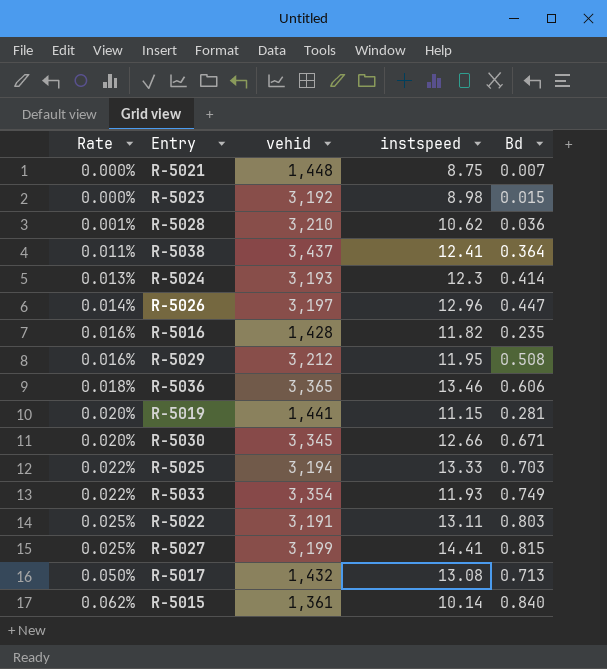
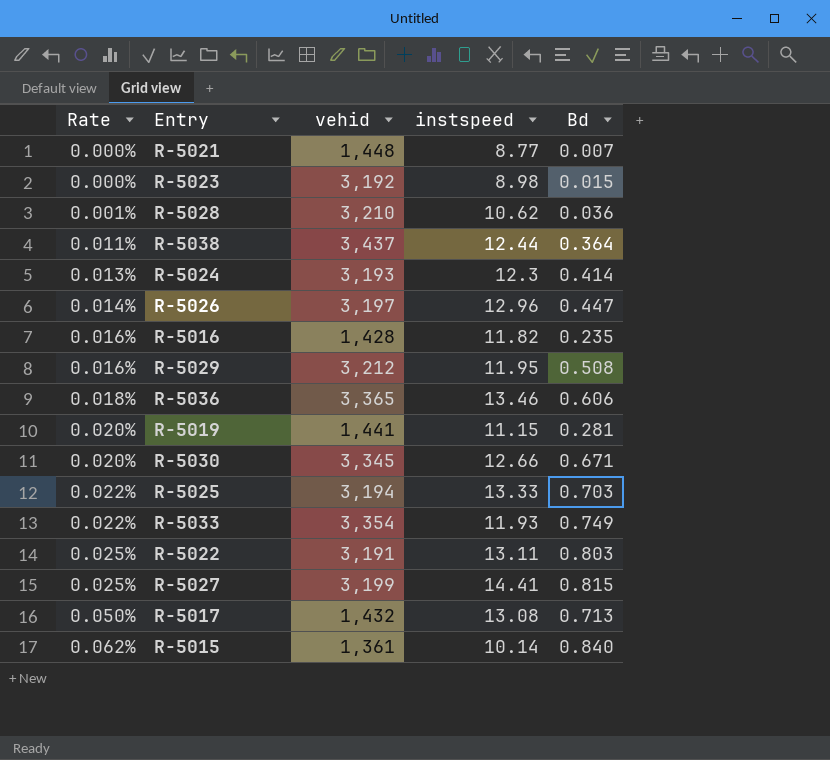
R-5021 | instspeed: 8.75 -> 8.77
R-5038 | instspeed: 12.41 -> 12.44

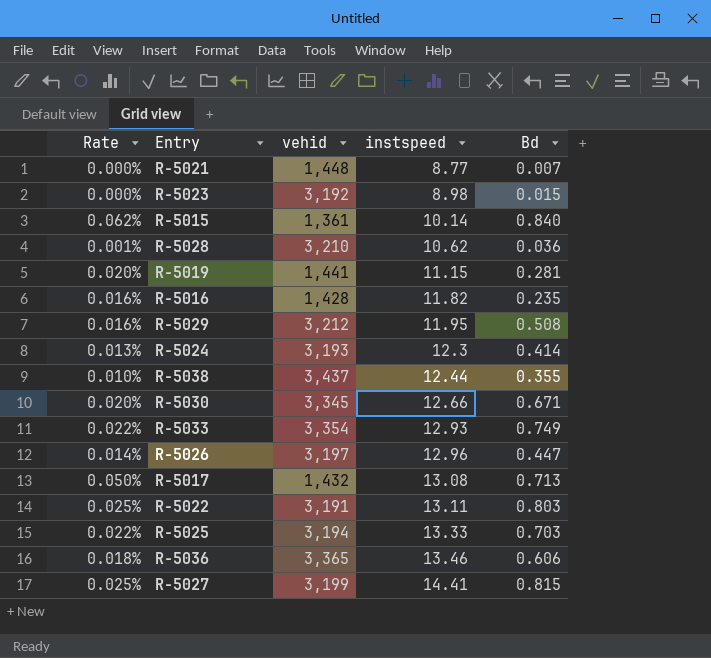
row order: Rate ascending -> instspeed ascending
R-5038 | Rate: 0.011% -> 0.010%
R-5038 | Bd: 0.364 -> 0.355
R-5033 | instspeed: 11.93 -> 12.93

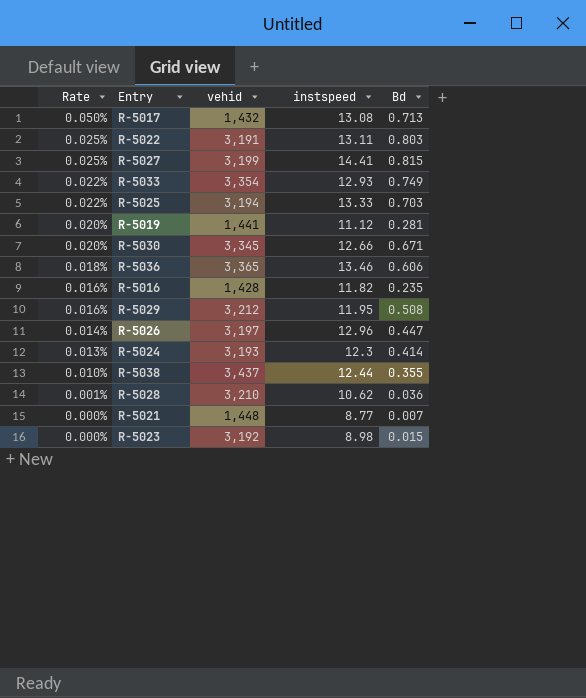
row order: instspeed ascending -> Rate descending
row R-5015: 0.062% | 1,361 | 10.14 | 0.840 -> none
R-5019 | instspeed: 11.15 -> 11.12

